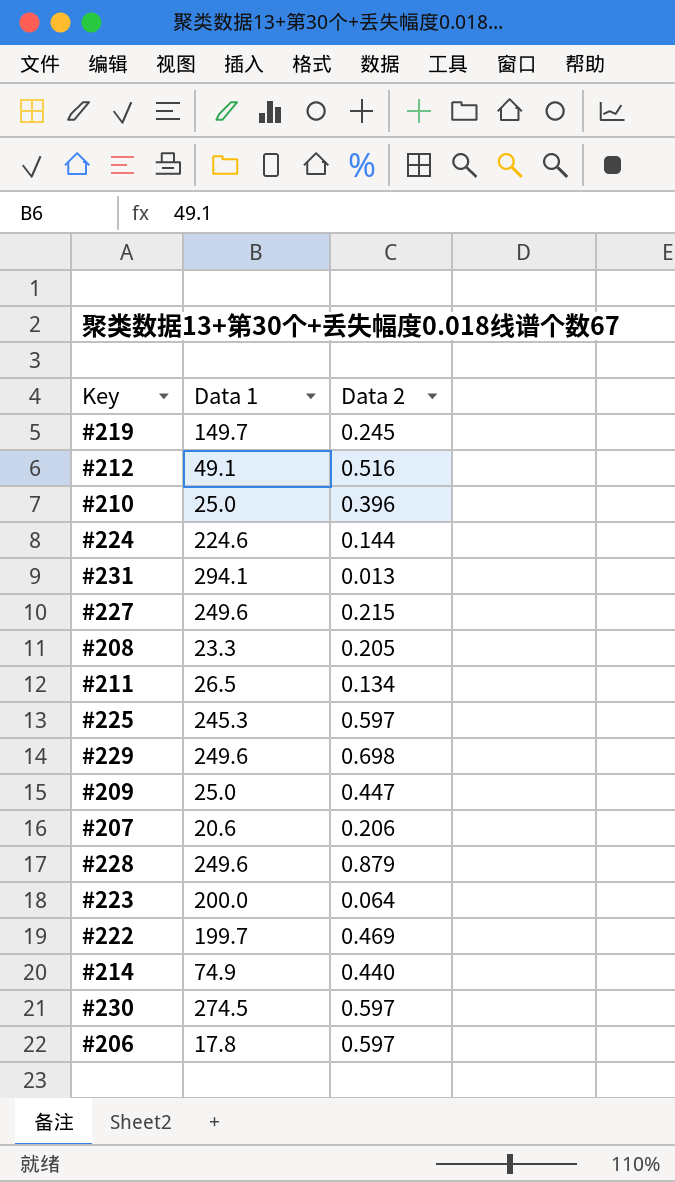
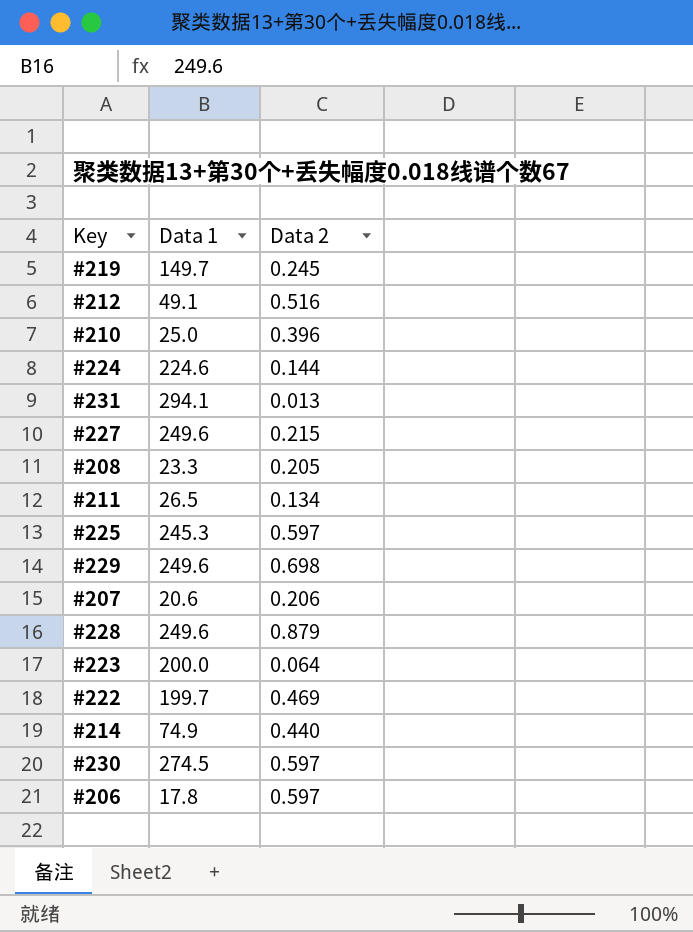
row #209: 25.0 | 0.447 -> none

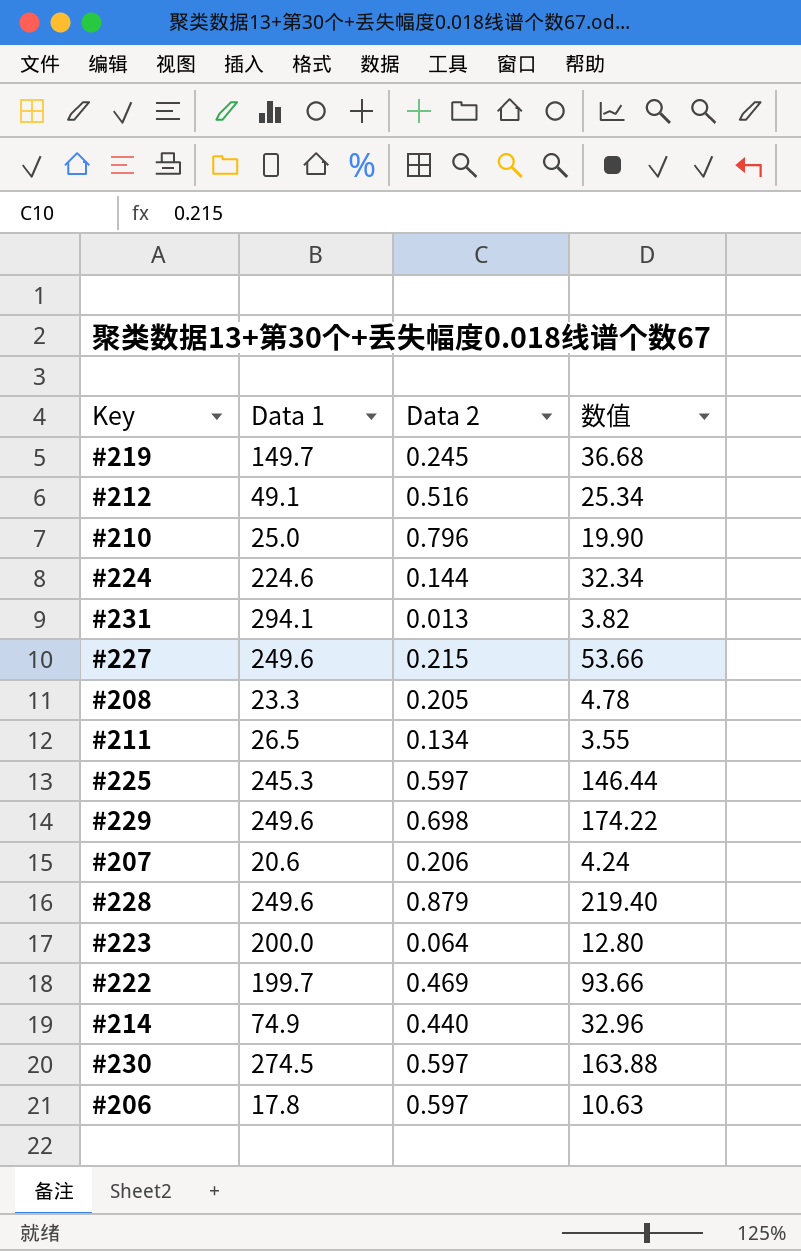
column 数值 | formula: none -> [Data 1] * [Data 2]
#210 | Data 2: 0.396 -> 0.796

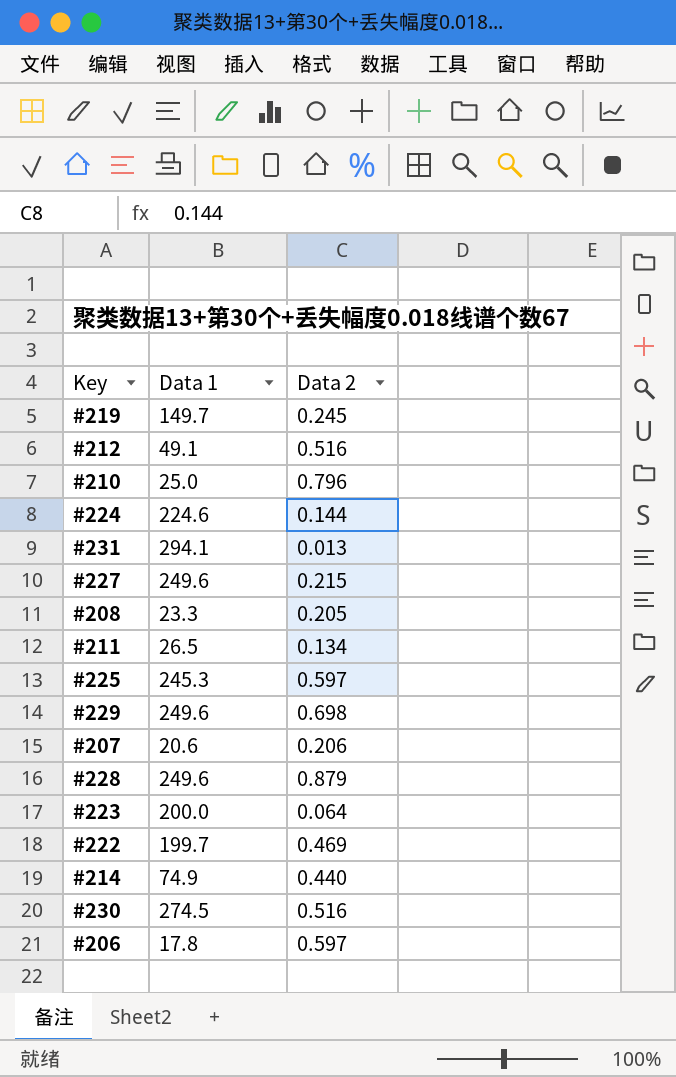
column 数值 | formula: [Data 1] * [Data 2] -> none
#230 | Data 2: 0.597 -> 0.516

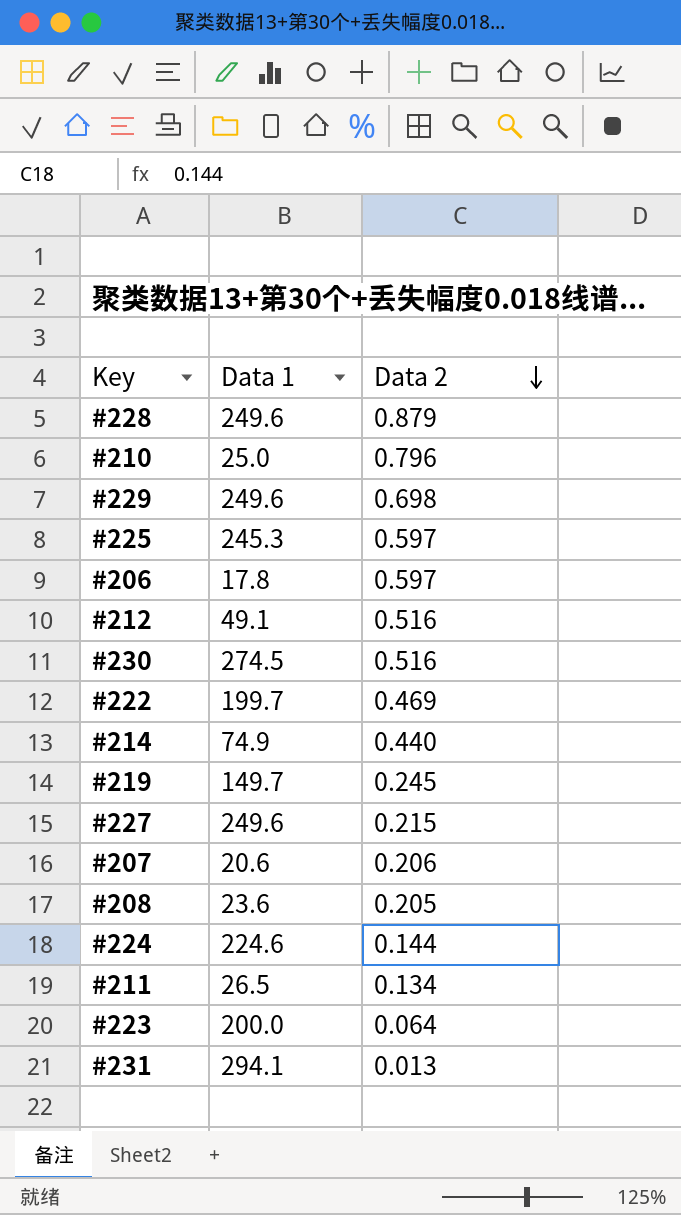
row order: none -> Data 2 descending
#208 | Data 1: 23.3 -> 23.6

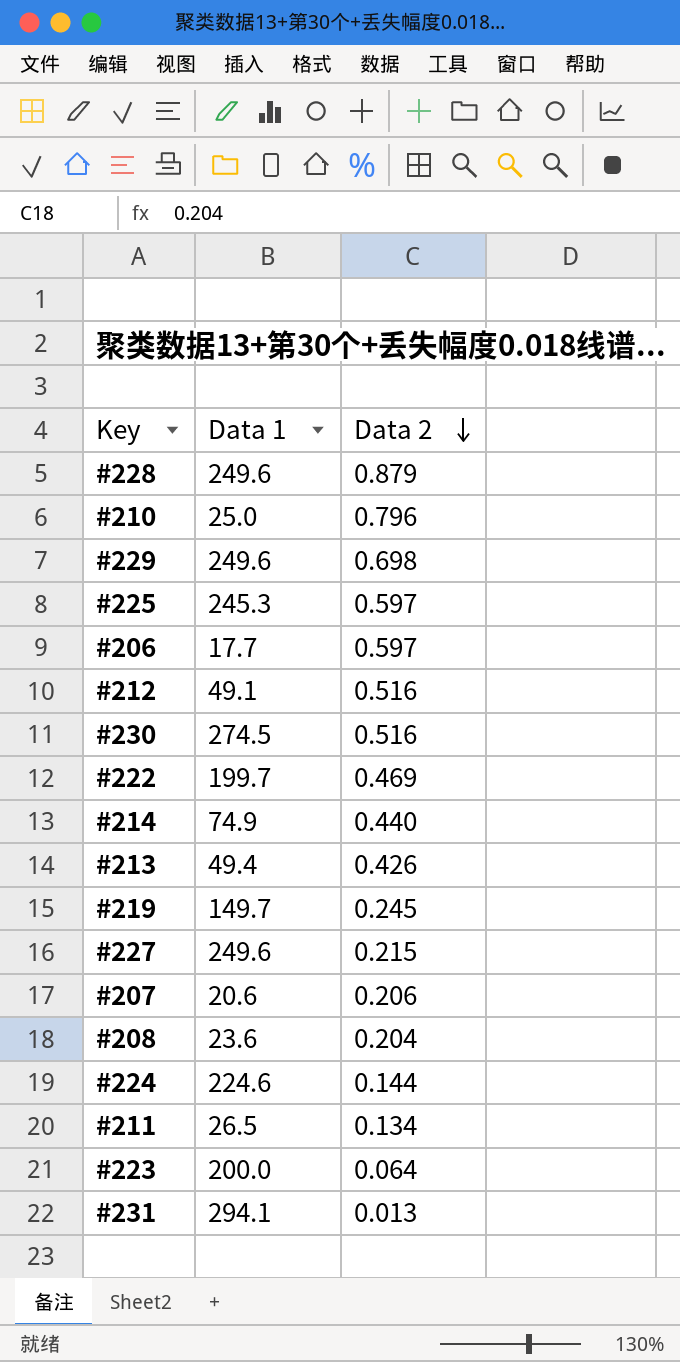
#206 | Data 1: 17.8 -> 17.7
row #213: none -> 49.4 | 0.426
#208 | Data 2: 0.205 -> 0.204

